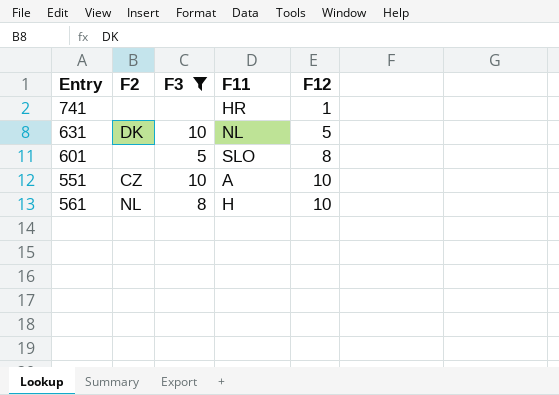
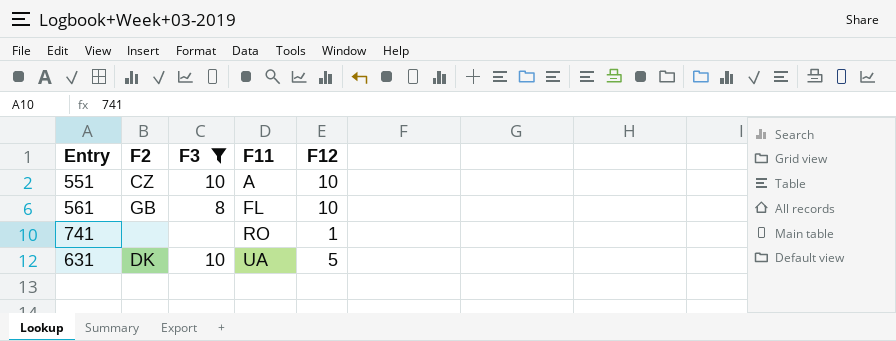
row order: F12 ascending -> F11 ascending
row 601: none | 5 | SLO | 8 -> none
561 | F2: NL -> GB
561 | F11: H -> FL
741 | F11: HR -> RO
631 | F11: NL -> UA

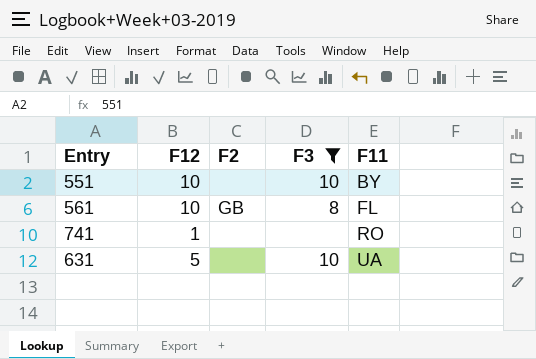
column F12 | position: 5 -> 2
551 | F2: CZ -> none
551 | F11: A -> BY
631 | F2: DK -> none

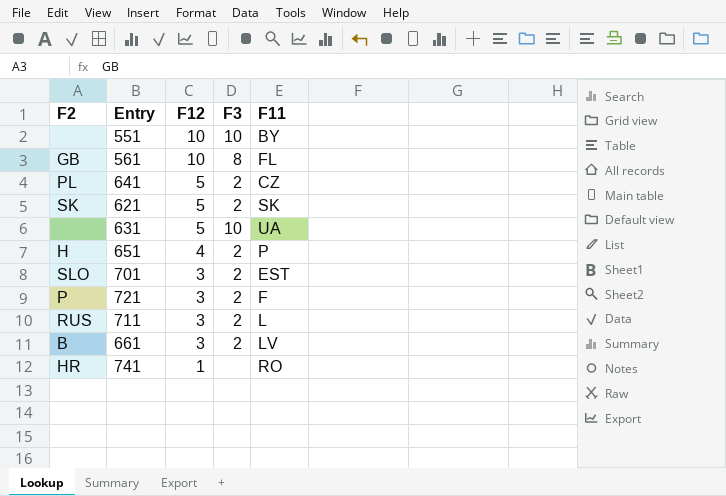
filter: F3 != 2 -> none
row order: F11 ascending -> F12 descending
column F2 | position: 3 -> 1
741 | F2: none -> HR

